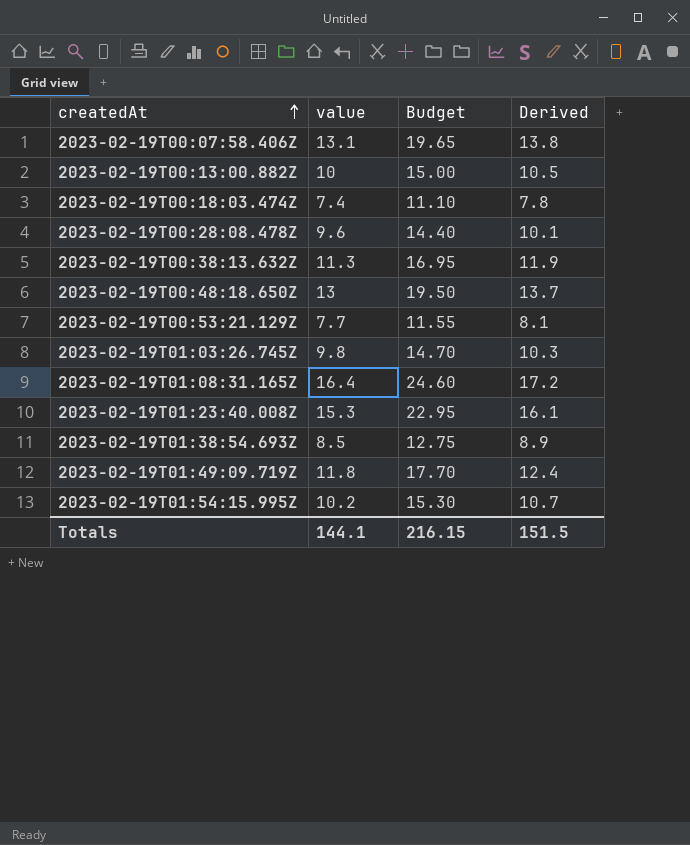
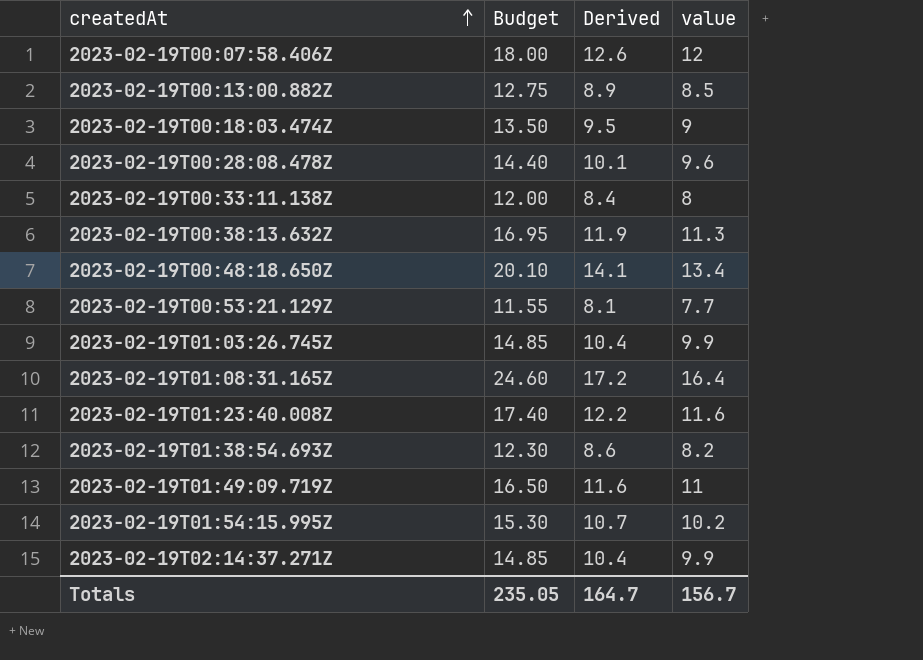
column value | position: 2 -> 4
2023-02-19T00:07:58.406Z | Budget: 19.65 -> 18.00
2023-02-19T00:07:58.406Z | Derived: 13.8 -> 12.6
2023-02-19T00:07:58.406Z | value: 13.1 -> 12
2023-02-19T00:13:00.882Z | Budget: 15.00 -> 12.75
2023-02-19T00:13:00.882Z | Derived: 10.5 -> 8.9
2023-02-19T00:13:00.882Z | value: 10 -> 8.5
2023-02-19T00:18:03.474Z | Budget: 11.10 -> 13.50
2023-02-19T00:18:03.474Z | Derived: 7.8 -> 9.5
2023-02-19T00:18:03.474Z | value: 7.4 -> 9
row 2023-02-19T00:33:11.138Z: none -> 12.00 | 8.4 | 8
2023-02-19T00:48:18.650Z | Budget: 19.50 -> 20.10
2023-02-19T00:48:18.650Z | Derived: 13.7 -> 14.1
2023-02-19T00:48:18.650Z | value: 13 -> 13.4
2023-02-19T01:03:26.745Z | Budget: 14.70 -> 14.85
2023-02-19T01:03:26.745Z | Derived: 10.3 -> 10.4
2023-02-19T01:03:26.745Z | value: 9.8 -> 9.9
2023-02-19T01:23:40.008Z | Budget: 22.95 -> 17.40
2023-02-19T01:23:40.008Z | Derived: 16.1 -> 12.2
2023-02-19T01:23:40.008Z | value: 15.3 -> 11.6
2023-02-19T01:38:54.693Z | Budget: 12.75 -> 12.30
2023-02-19T01:38:54.693Z | Derived: 8.9 -> 8.6
2023-02-19T01:38:54.693Z | value: 8.5 -> 8.2
2023-02-19T01:49:09.719Z | Budget: 17.70 -> 16.50
2023-02-19T01:49:09.719Z | Derived: 12.4 -> 11.6
2023-02-19T01:49:09.719Z | value: 11.8 -> 11
row 2023-02-19T02:14:37.271Z: none -> 14.85 | 10.4 | 9.9
Totals | Budget: 216.15 -> 235.05
Totals | Derived: 151.5 -> 164.7
Totals | value: 144.1 -> 156.7

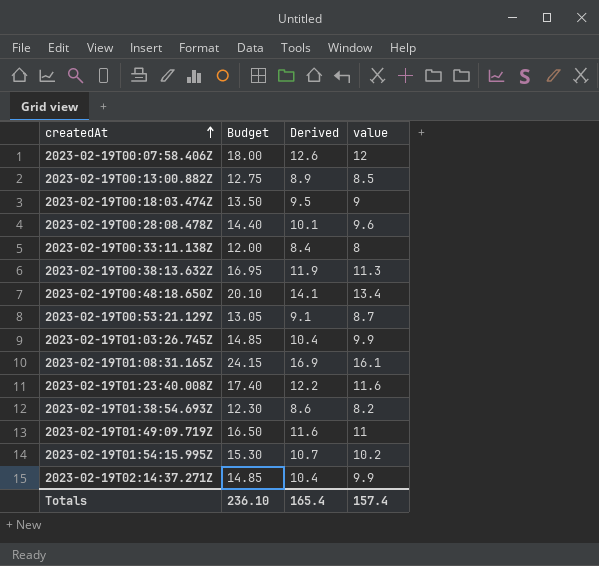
2023-02-19T00:53:21.129Z | Budget: 11.55 -> 13.05
2023-02-19T00:53:21.129Z | Derived: 8.1 -> 9.1
2023-02-19T00:53:21.129Z | value: 7.7 -> 8.7
2023-02-19T01:08:31.165Z | Budget: 24.60 -> 24.15
2023-02-19T01:08:31.165Z | Derived: 17.2 -> 16.9
2023-02-19T01:08:31.165Z | value: 16.4 -> 16.1
Totals | Budget: 235.05 -> 236.10
Totals | Derived: 164.7 -> 165.4
Totals | value: 156.7 -> 157.4

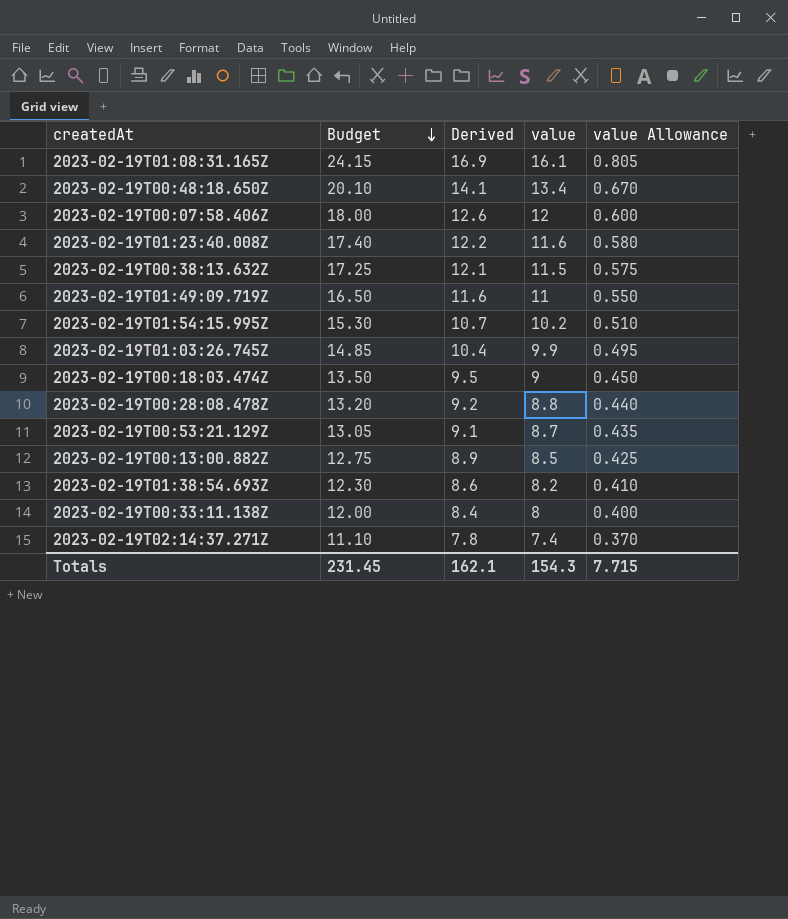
row order: createdAt ascending -> Budget descending
column value Allowance | formula: none -> [value] * 0.05
2023-02-19T00:38:13.632Z | Budget: 16.95 -> 17.25
2023-02-19T00:38:13.632Z | Derived: 11.9 -> 12.1
2023-02-19T00:38:13.632Z | value: 11.3 -> 11.5
2023-02-19T00:28:08.478Z | Budget: 14.40 -> 13.20
2023-02-19T00:28:08.478Z | Derived: 10.1 -> 9.2
2023-02-19T00:28:08.478Z | value: 9.6 -> 8.8
2023-02-19T02:14:37.271Z | Budget: 14.85 -> 11.10
2023-02-19T02:14:37.271Z | Derived: 10.4 -> 7.8
2023-02-19T02:14:37.271Z | value: 9.9 -> 7.4
Totals | Budget: 236.10 -> 231.45
Totals | Derived: 165.4 -> 162.1
Totals | value: 157.4 -> 154.3

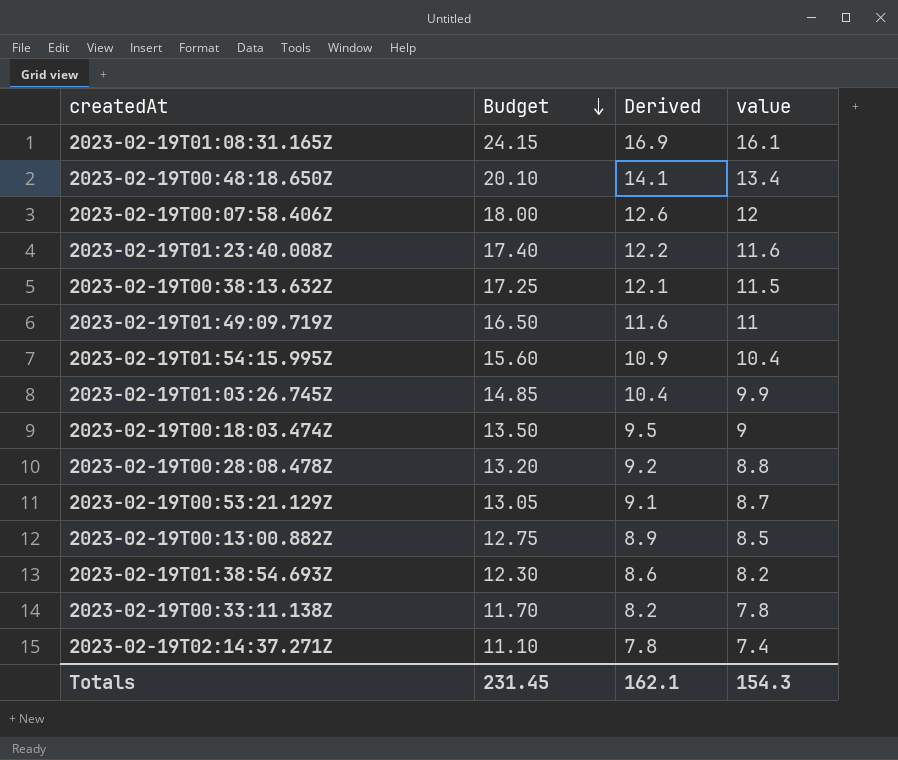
column value Allowance | formula: [value] * 0.05 -> none
2023-02-19T01:54:15.995Z | Budget: 15.30 -> 15.60
2023-02-19T01:54:15.995Z | Derived: 10.7 -> 10.9
2023-02-19T01:54:15.995Z | value: 10.2 -> 10.4
2023-02-19T00:33:11.138Z | Budget: 12.00 -> 11.70
2023-02-19T00:33:11.138Z | Derived: 8.4 -> 8.2
2023-02-19T00:33:11.138Z | value: 8 -> 7.8

